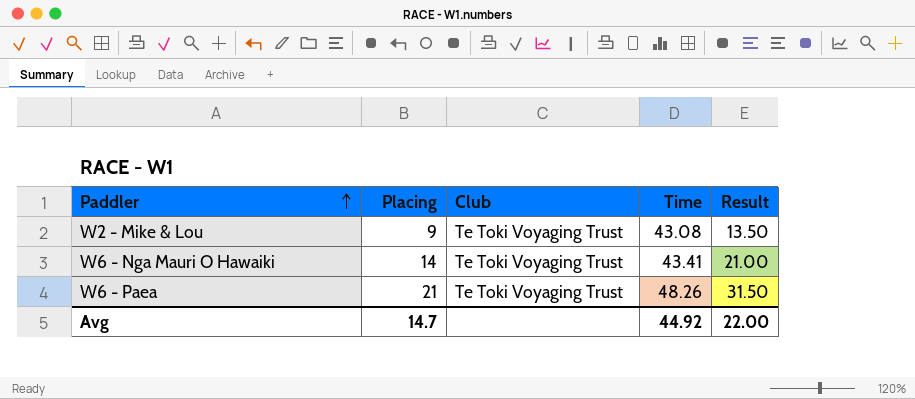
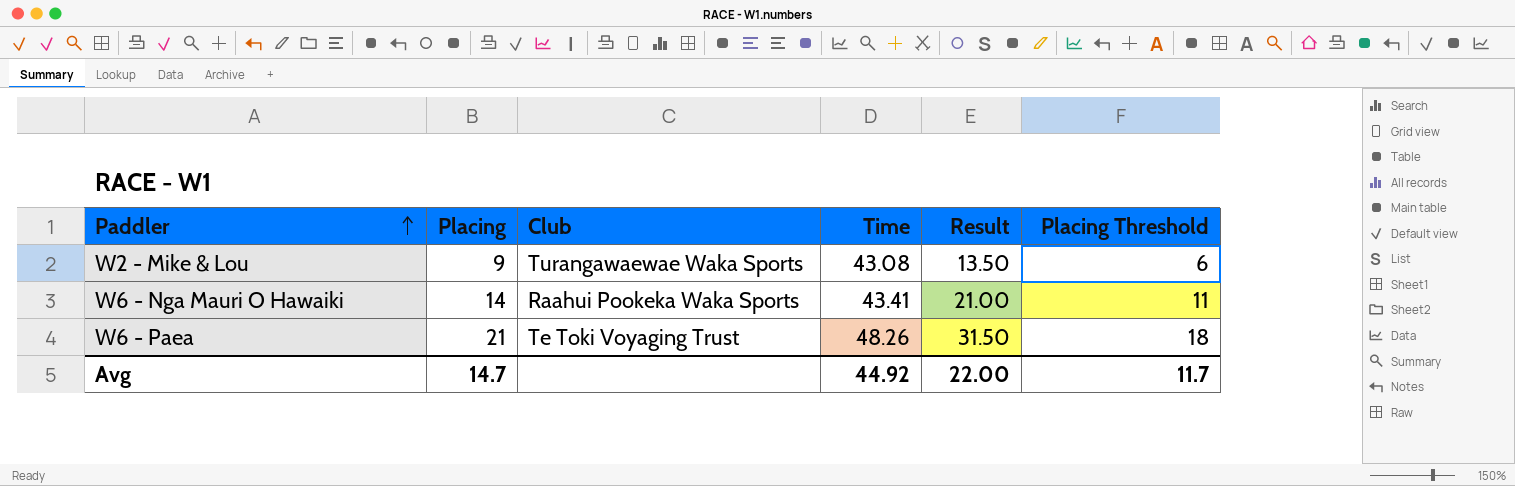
column Placing Threshold | formula: none -> [Placing] - 3
W2 - Mike & Lou | Club: Te Toki Voyaging Trust -> Turangawaewae Waka Sports
W6 - Nga Mauri O Hawaiki | Club: Te Toki Voyaging Trust -> Raahui Pookeka Waka Sports

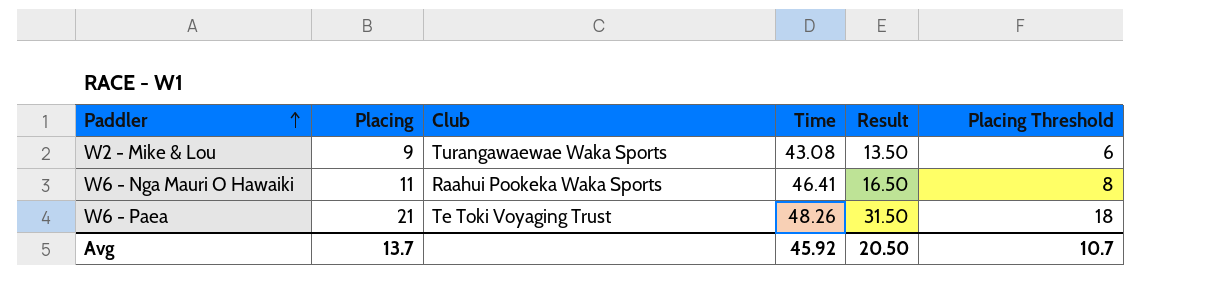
W6 - Nga Mauri O Hawaiki | Placing: 14 -> 11
W6 - Nga Mauri O Hawaiki | Time: 43.41 -> 46.41
W6 - Nga Mauri O Hawaiki | Result: 21.00 -> 16.50
W6 - Nga Mauri O Hawaiki | Placing Threshold: 11 -> 8
Avg | Placing: 14.7 -> 13.7
Avg | Time: 44.92 -> 45.92
Avg | Result: 22.00 -> 20.50
Avg | Placing Threshold: 11.7 -> 10.7

